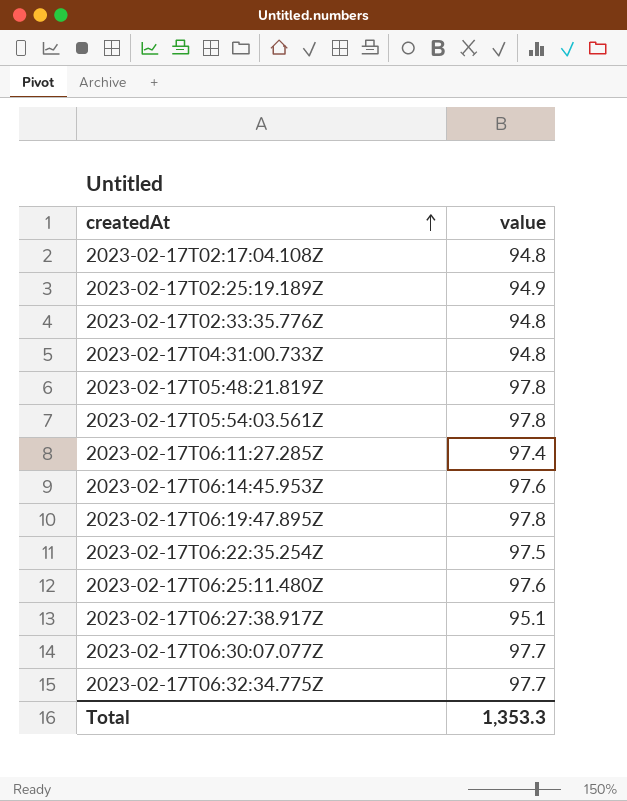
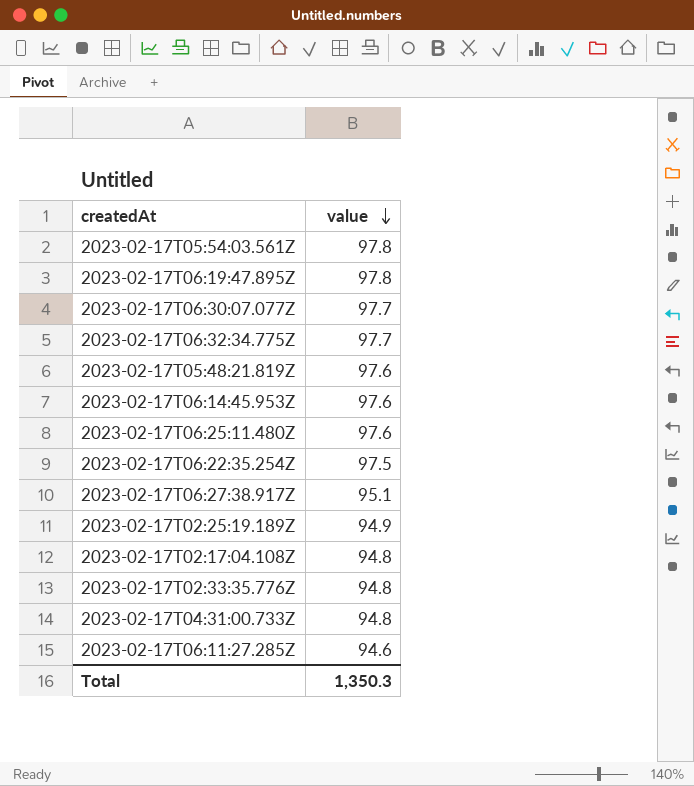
row order: createdAt ascending -> value descending
2023-02-17T05:48:21.819Z | value: 97.8 -> 97.6
2023-02-17T06:11:27.285Z | value: 97.4 -> 94.6
Total | value: 1,353.3 -> 1,350.3

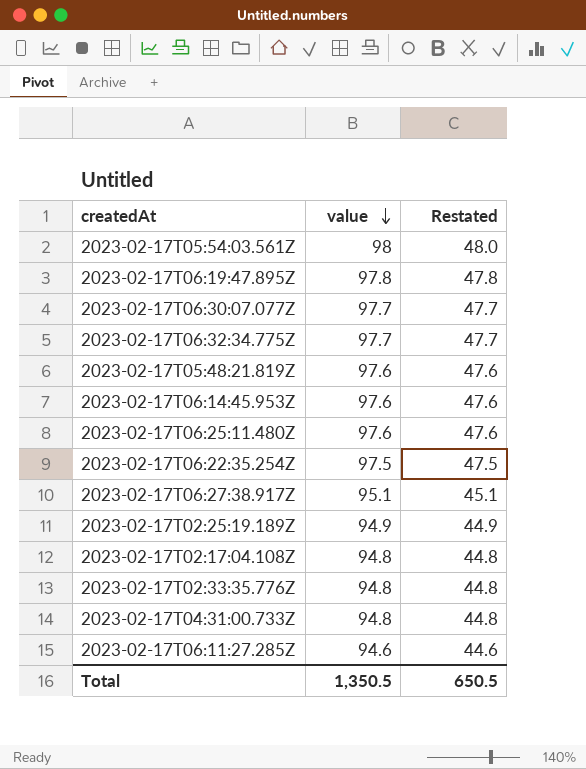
column Restated | formula: none -> [value] - 50
2023-02-17T05:54:03.561Z | value: 97.8 -> 98
Total | value: 1,350.3 -> 1,350.5

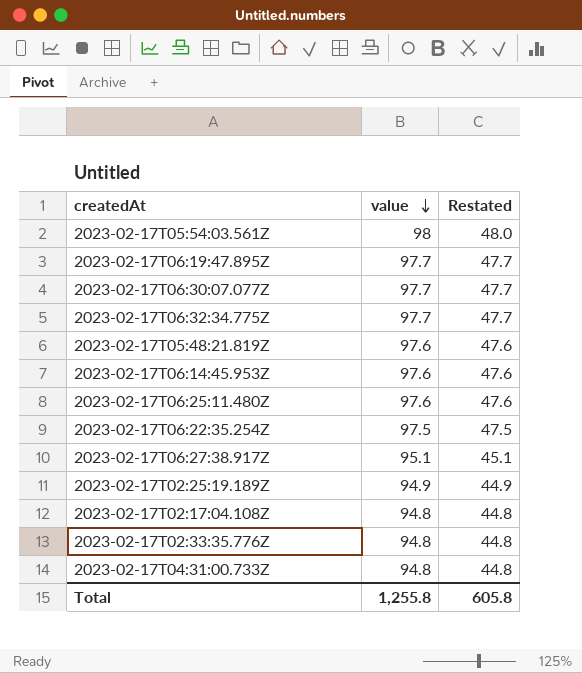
row 2023-02-17T06:11:27.285Z: 94.6 | 44.6 -> none
2023-02-17T06:19:47.895Z | value: 97.8 -> 97.7
2023-02-17T06:19:47.895Z | Restated: 47.8 -> 47.7
Total | value: 1,350.5 -> 1,255.8
Total | Restated: 650.5 -> 605.8

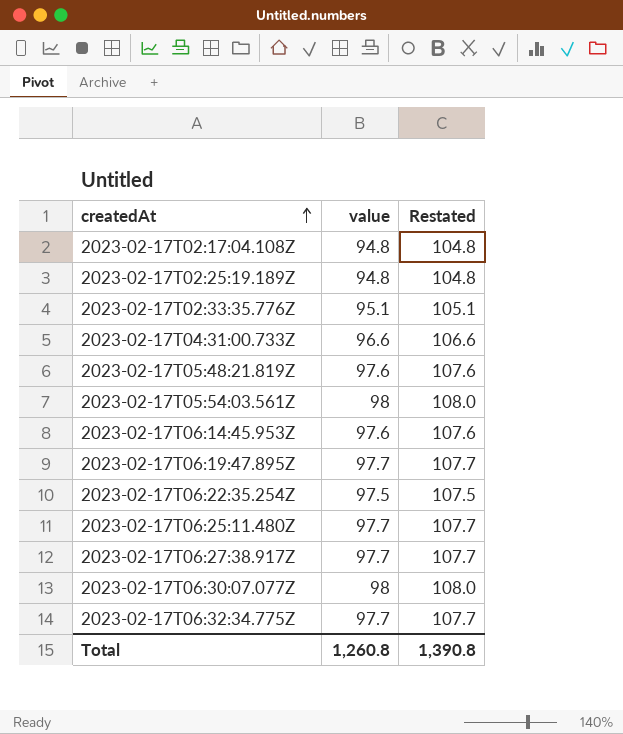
row order: value descending -> createdAt ascending
column Restated | formula: [value] - 50 -> [value] + 10
2023-02-17T02:25:19.189Z | value: 94.9 -> 94.8
2023-02-17T02:33:35.776Z | value: 94.8 -> 95.1
2023-02-17T04:31:00.733Z | value: 94.8 -> 96.6
2023-02-17T06:25:11.480Z | value: 97.6 -> 97.7
2023-02-17T06:27:38.917Z | value: 95.1 -> 97.7
2023-02-17T06:30:07.077Z | value: 97.7 -> 98
Total | value: 1,255.8 -> 1,260.8
Total | Restated: 605.8 -> 1,390.8

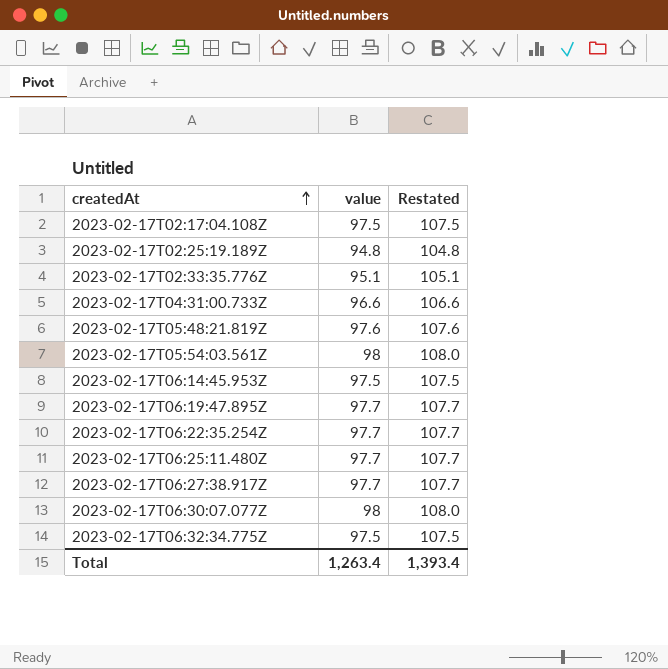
2023-02-17T02:17:04.108Z | value: 94.8 -> 97.5
2023-02-17T02:17:04.108Z | Restated: 104.8 -> 107.5
2023-02-17T06:14:45.953Z | value: 97.6 -> 97.5
2023-02-17T06:14:45.953Z | Restated: 107.6 -> 107.5
2023-02-17T06:22:35.254Z | value: 97.5 -> 97.7
2023-02-17T06:22:35.254Z | Restated: 107.5 -> 107.7
2023-02-17T06:32:34.775Z | value: 97.7 -> 97.5
2023-02-17T06:32:34.775Z | Restated: 107.7 -> 107.5
Total | value: 1,260.8 -> 1,263.4
Total | Restated: 1,390.8 -> 1,393.4

